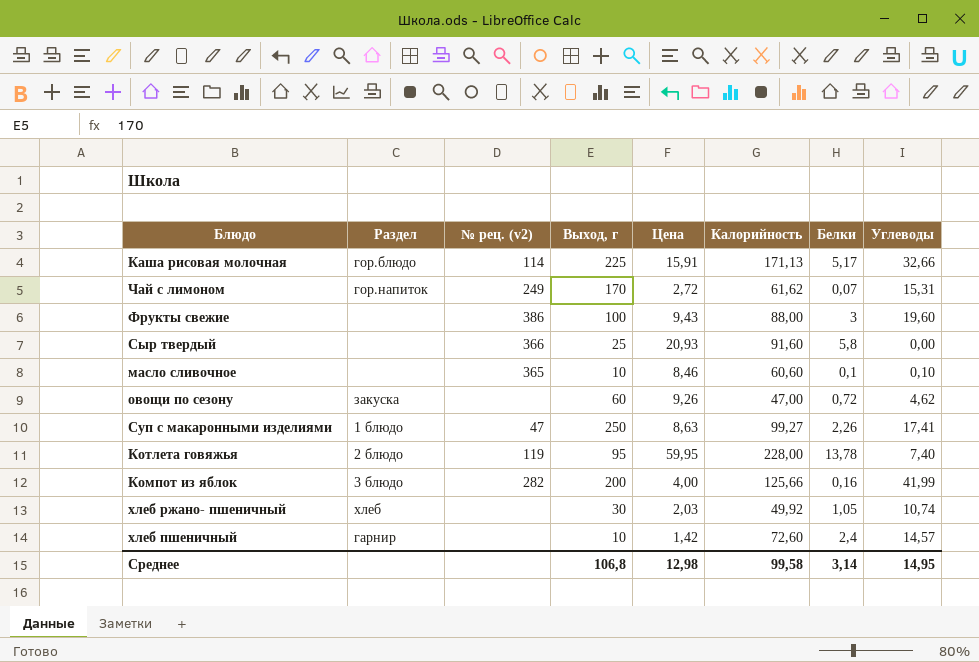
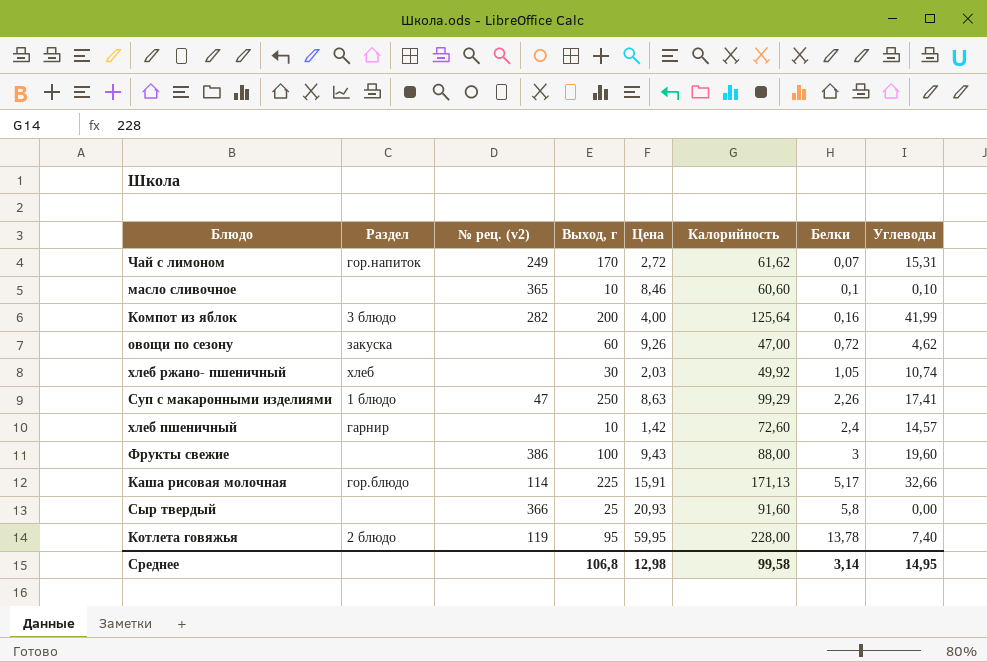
row order: none -> Белки ascending
Компот из яблок | Калорийность: 125,66 -> 125,64
Суп с макаронными изделиями | Калорийность: 99,27 -> 99,29

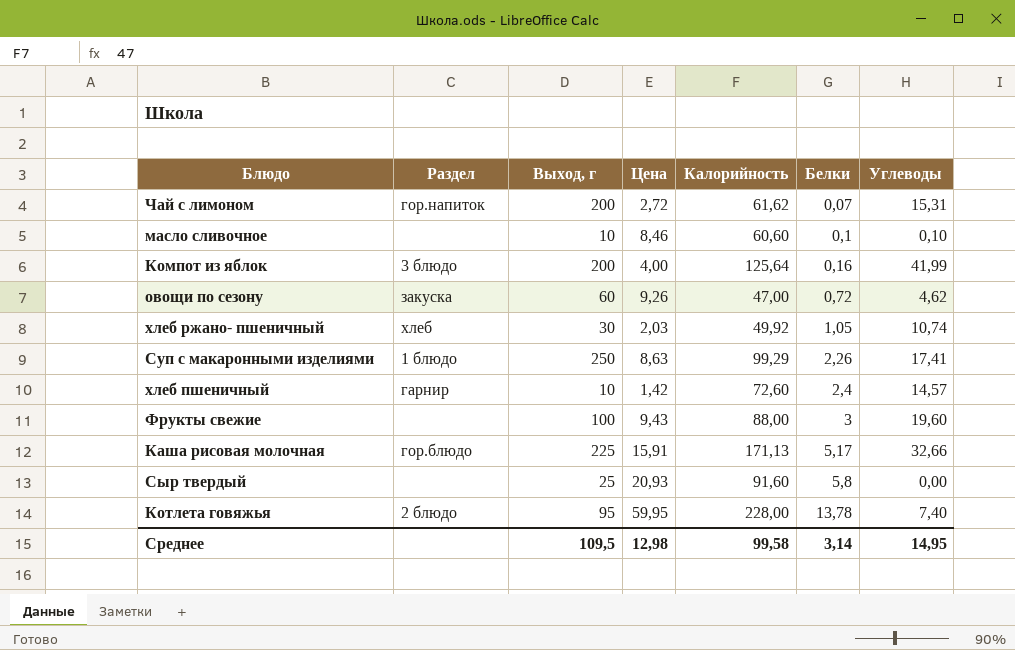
column № рец. (v2) | position: 3 -> none
Чай с лимоном | Выход, г: 170 -> 200
Среднее | Выход, г: 106,8 -> 109,5

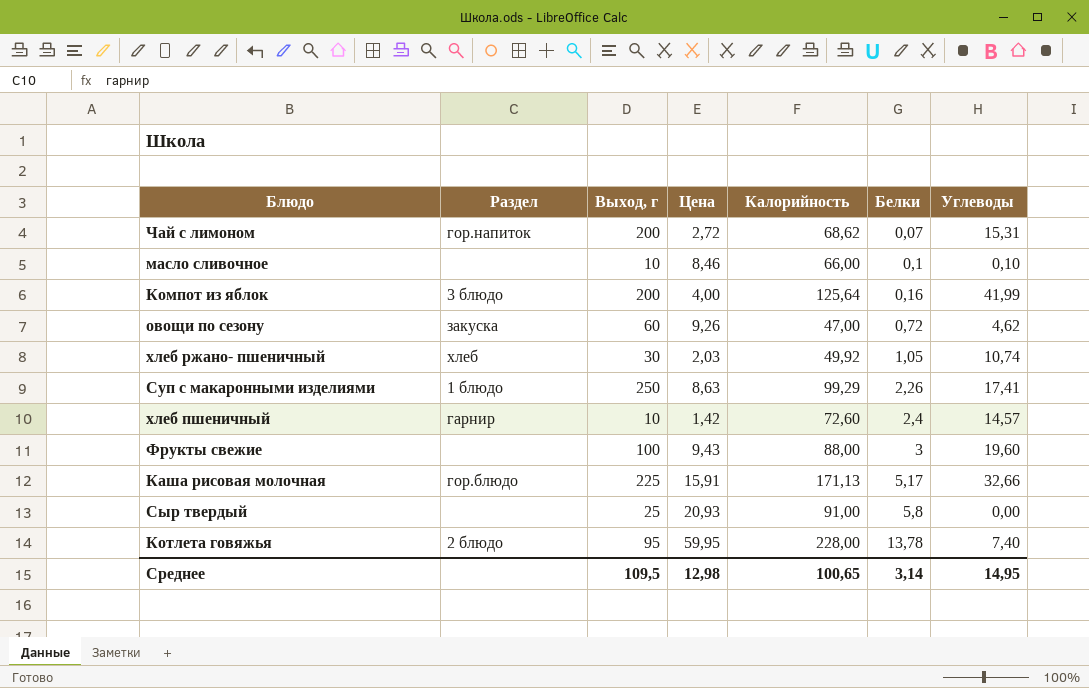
Чай с лимоном | Калорийность: 61,62 -> 68,62
масло сливочное | Калорийность: 60,60 -> 66,00
Сыр твердый | Калорийность: 91,60 -> 91,00
Среднее | Калорийность: 99,58 -> 100,65

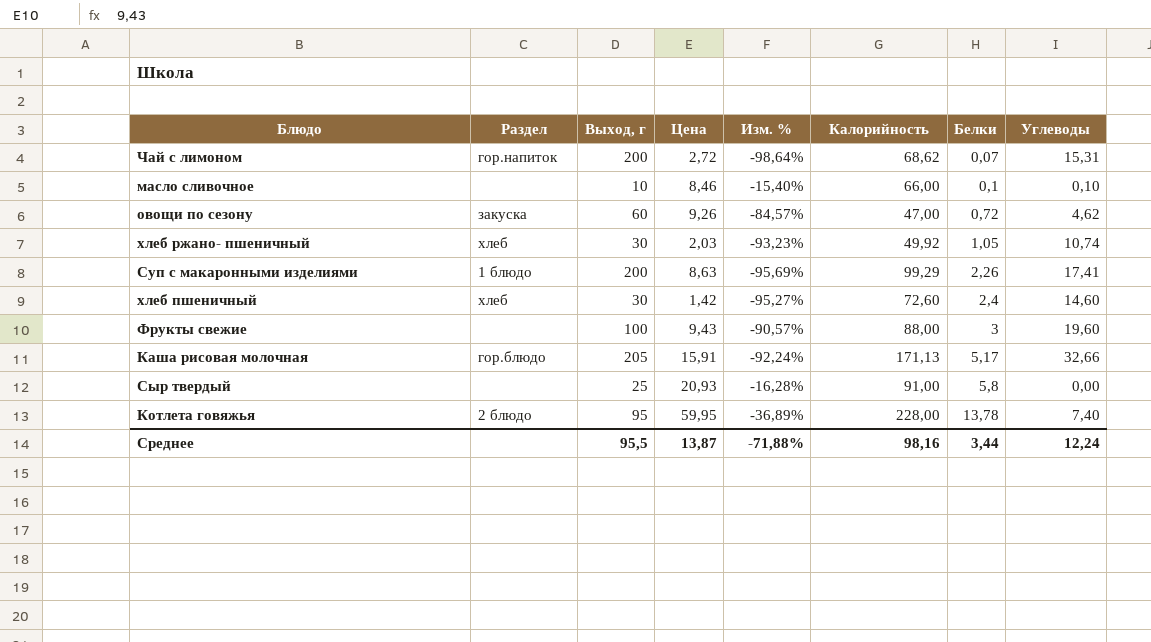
column Изм. % | formula: none -> ([Цена] - [Выход, г]) / [Выход, г]
row Компот из яблок: 3 блюдо | 200 | 4,00 | 125,64 | 0,16 | 41,99 -> none
Суп с макаронными изделиями | Выход, г: 250 -> 200
хлеб пшеничный | Раздел: гарнир -> хлеб
хлеб пшеничный | Выход, г: 10 -> 30
хлеб пшеничный | Углеводы: 14,57 -> 14,60
Каша рисовая молочная | Выход, г: 225 -> 205
Среднее | Выход, г: 109,5 -> 95,5
Среднее | Цена: 12,98 -> 13,87
Среднее | Калорийность: 100,65 -> 98,16
Среднее | Белки: 3,14 -> 3,44
Среднее | Углеводы: 14,95 -> 12,24

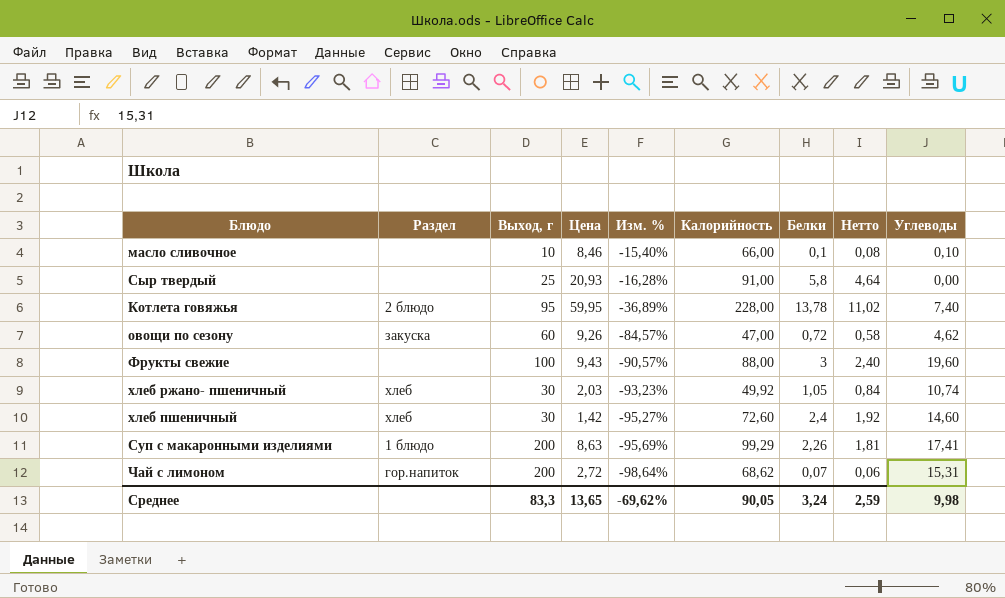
row order: Белки ascending -> Изм. % descending
column Нетто | formula: none -> [Белки] * 0,8
row Каша рисовая молочная: гор.блюдо | 205 | 15,91 | -92,24% | 171,13 | 5,17 | 32,66 -> none
Среднее | Выход, г: 95,5 -> 83,3
Среднее | Цена: 13,87 -> 13,65
Среднее | Изм. %: -71,88% -> -69,62%
Среднее | Калорийность: 98,16 -> 90,05
Среднее | Белки: 3,44 -> 3,24
Среднее | Углеводы: 12,24 -> 9,98

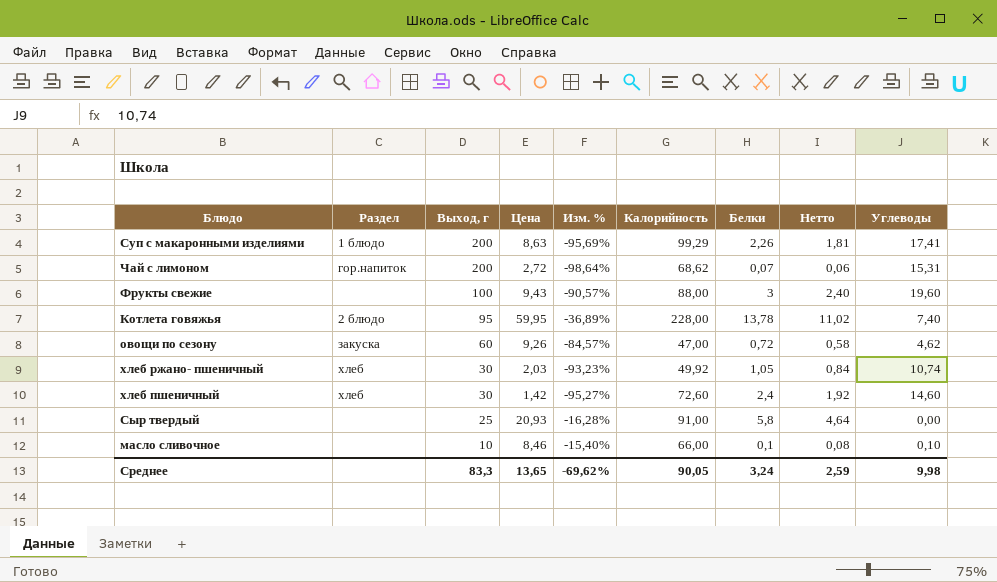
row order: Изм. % descending -> Выход, г descending

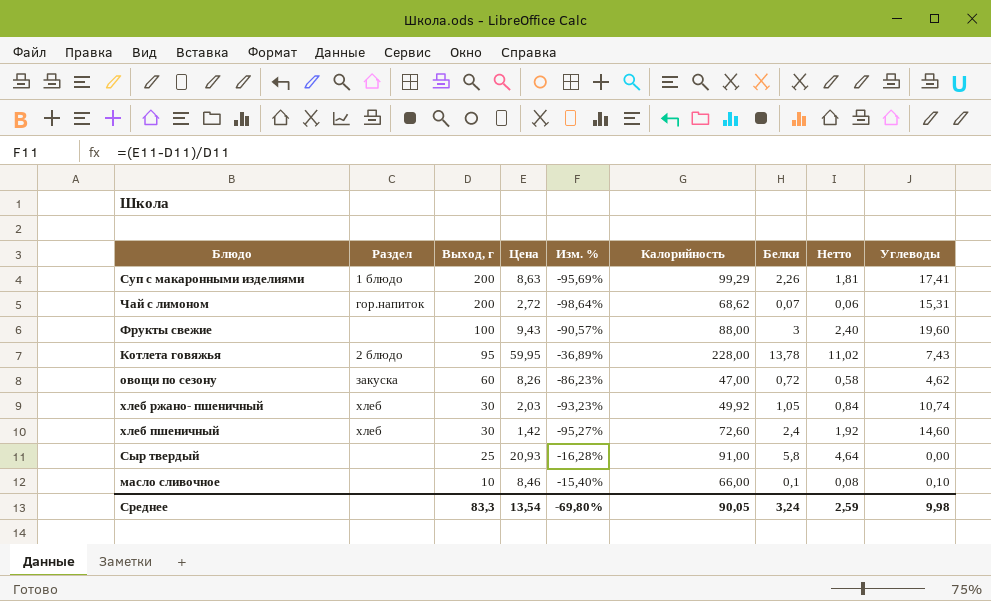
Котлета говяжья | Углеводы: 7,40 -> 7,43
овощи по сезону | Цена: 9,26 -> 8,26
овощи по сезону | Изм. %: -84,57% -> -86,23%
Среднее | Цена: 13,65 -> 13,54
Среднее | Изм. %: -69,62% -> -69,80%

